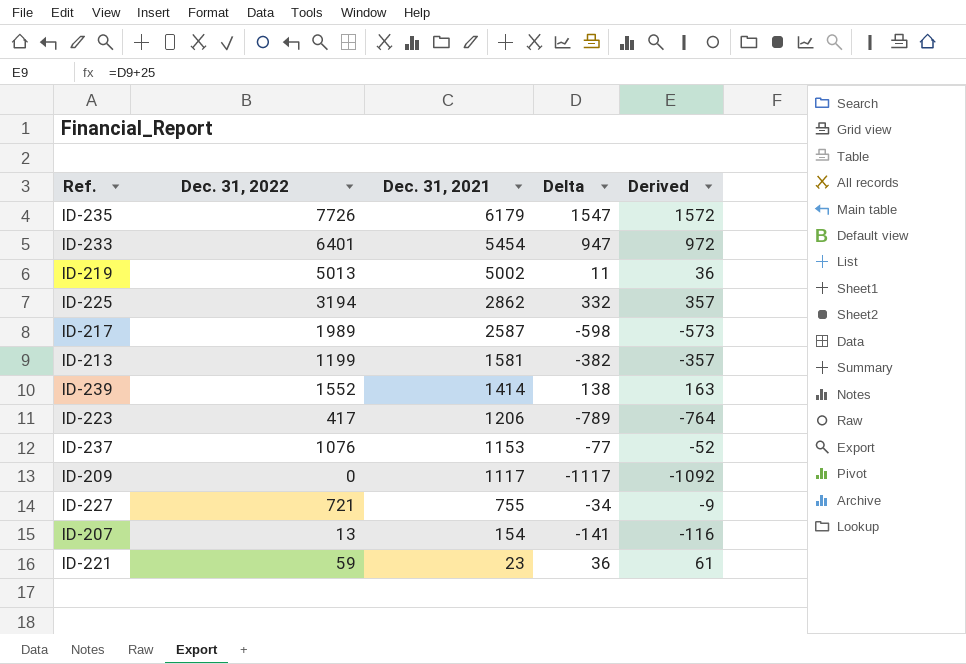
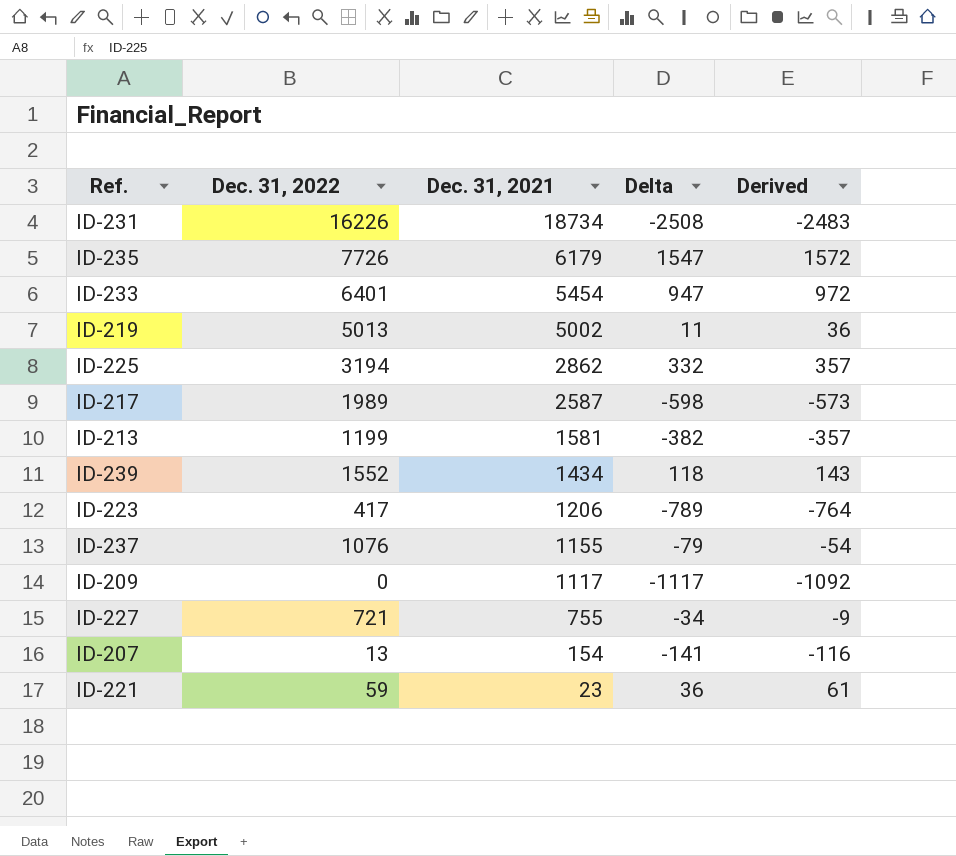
row ID-231: none -> 16226 | 18734 | -2508 | -2483
ID-239 | Dec. 31, 2021: 1414 -> 1434
ID-239 | Delta: 138 -> 118
ID-239 | Derived: 163 -> 143
ID-237 | Dec. 31, 2021: 1153 -> 1155
ID-237 | Delta: -77 -> -79
ID-237 | Derived: -52 -> -54

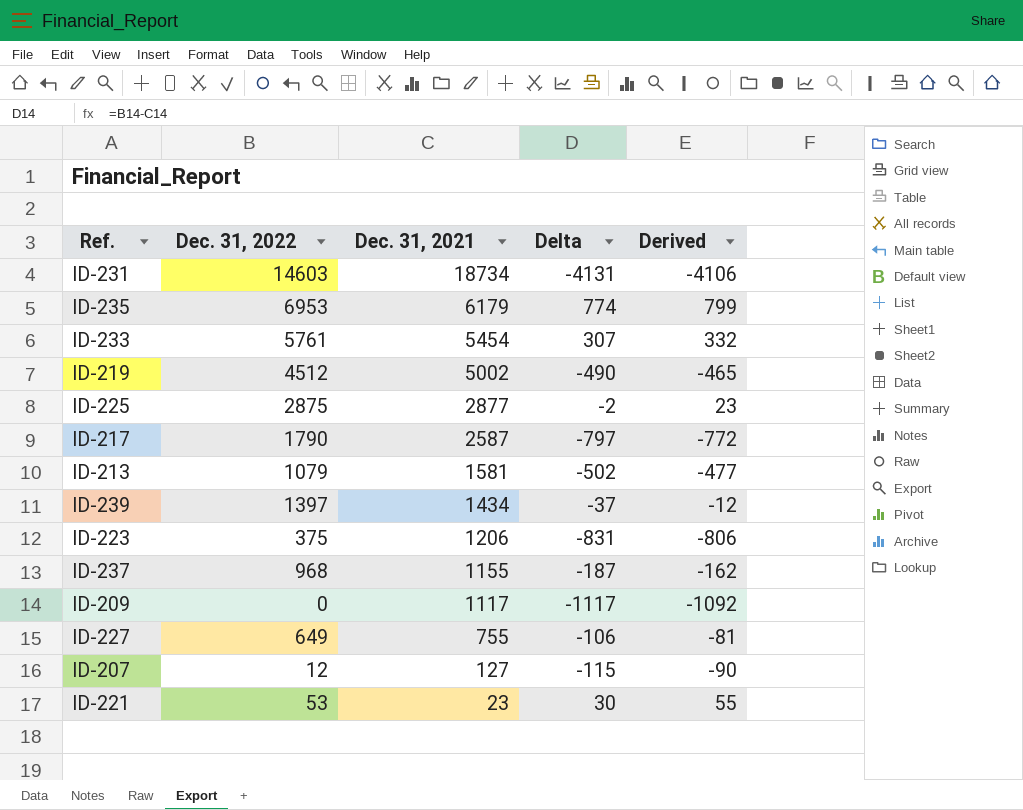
ID-231 | Dec. 31, 2022: 16226 -> 14603
ID-231 | Delta: -2508 -> -4131
ID-231 | Derived: -2483 -> -4106
ID-235 | Dec. 31, 2022: 7726 -> 6953
ID-235 | Delta: 1547 -> 774
ID-235 | Derived: 1572 -> 799
ID-233 | Dec. 31, 2022: 6401 -> 5761
ID-233 | Delta: 947 -> 307
ID-233 | Derived: 972 -> 332
ID-219 | Dec. 31, 2022: 5013 -> 4512
ID-219 | Delta: 11 -> -490
ID-219 | Derived: 36 -> -465
ID-225 | Dec. 31, 2022: 3194 -> 2875
ID-225 | Dec. 31, 2021: 2862 -> 2877
ID-225 | Delta: 332 -> -2
ID-225 | Derived: 357 -> 23
ID-217 | Dec. 31, 2022: 1989 -> 1790
ID-217 | Delta: -598 -> -797
ID-217 | Derived: -573 -> -772
ID-213 | Dec. 31, 2022: 1199 -> 1079
ID-213 | Delta: -382 -> -502
ID-213 | Derived: -357 -> -477
ID-239 | Dec. 31, 2022: 1552 -> 1397
ID-239 | Delta: 118 -> -37
ID-239 | Derived: 143 -> -12
ID-223 | Dec. 31, 2022: 417 -> 375
ID-223 | Delta: -789 -> -831
ID-223 | Derived: -764 -> -806
ID-237 | Dec. 31, 2022: 1076 -> 968
ID-237 | Delta: -79 -> -187
ID-237 | Derived: -54 -> -162
ID-227 | Dec. 31, 2022: 721 -> 649
ID-227 | Delta: -34 -> -106
ID-227 | Derived: -9 -> -81
ID-207 | Dec. 31, 2022: 13 -> 12
ID-207 | Dec. 31, 2021: 154 -> 127
ID-207 | Delta: -141 -> -115
ID-207 | Derived: -116 -> -90
ID-221 | Dec. 31, 2022: 59 -> 53
ID-221 | Delta: 36 -> 30
ID-221 | Derived: 61 -> 55

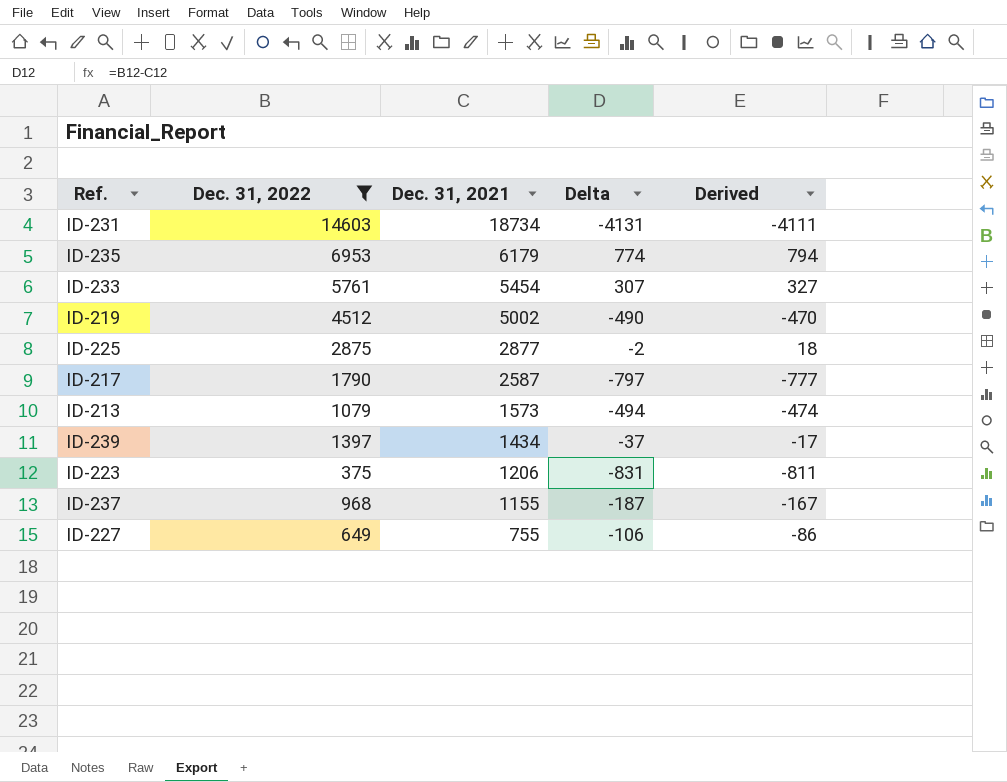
filter: none -> Dec. 31, 2022 >= 375
column Derived | formula: [Delta] + 25 -> [Delta] + 20
ID-213 | Dec. 31, 2021: 1581 -> 1573
ID-213 | Delta: -502 -> -494

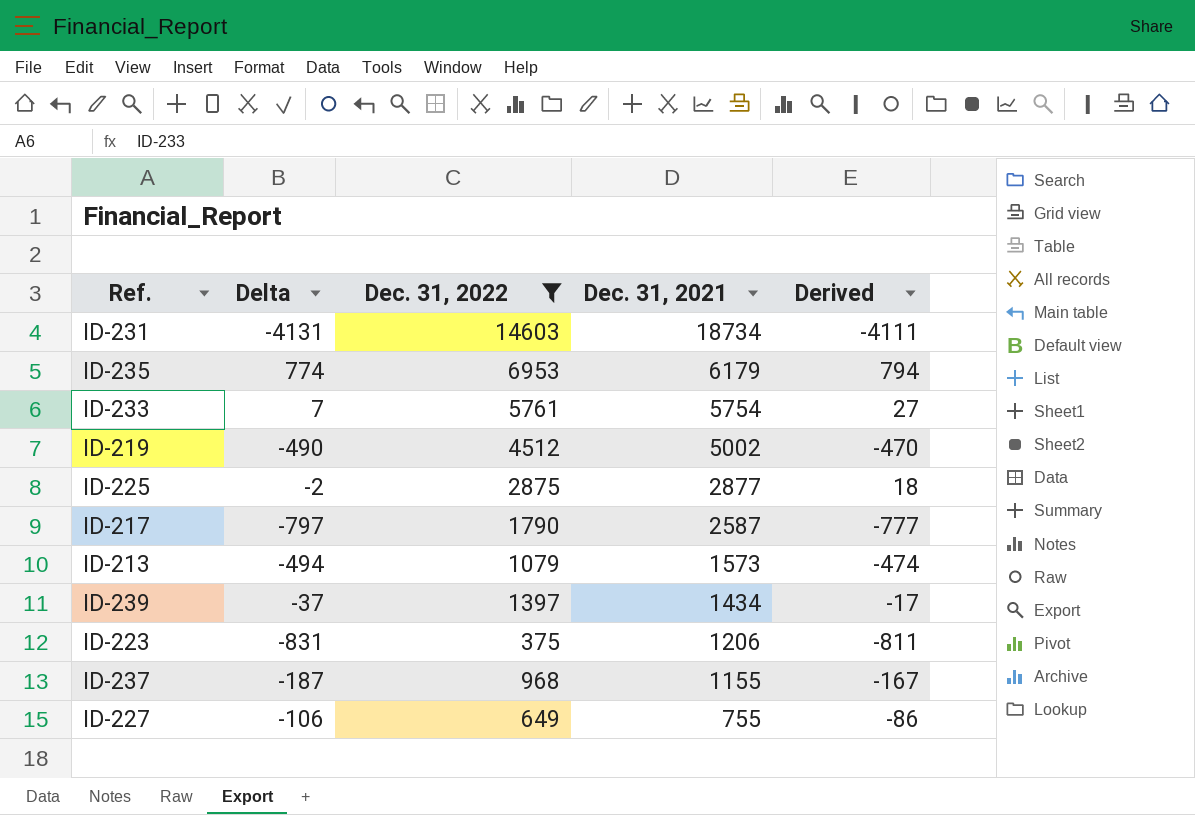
column Delta | position: 4 -> 2
ID-233 | Delta: 307 -> 7
ID-233 | Dec. 31, 2021: 5454 -> 5754
ID-233 | Derived: 327 -> 27

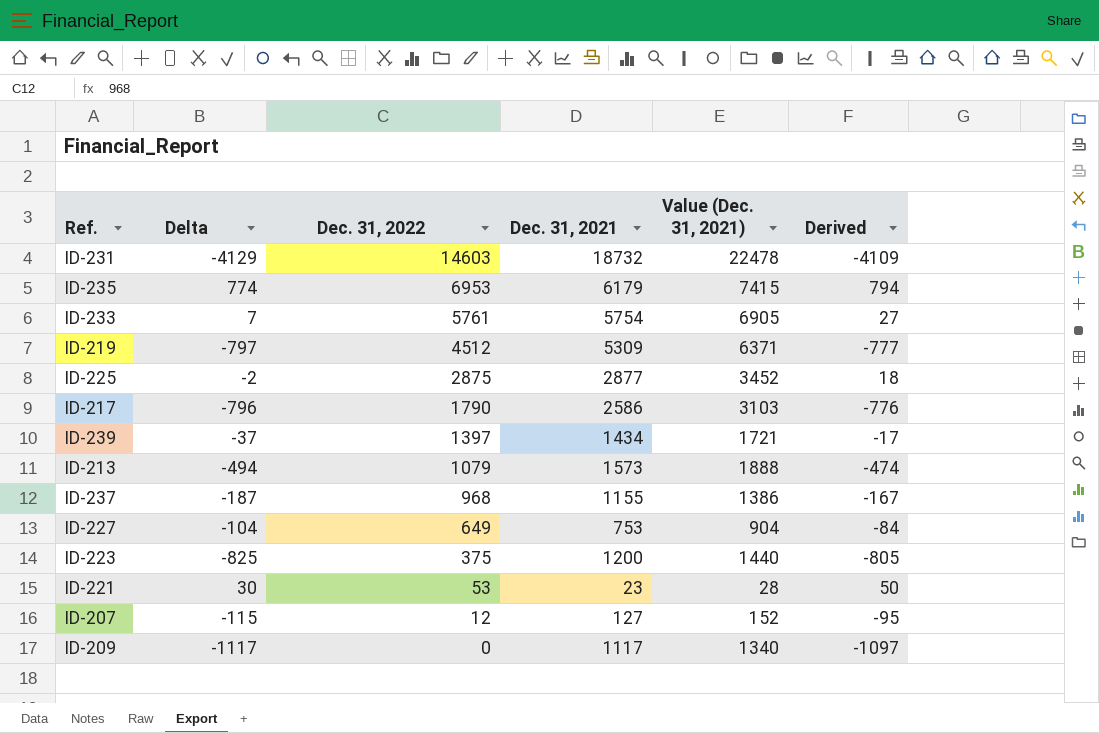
filter: Dec. 31, 2022 >= 375 -> none
row order: Dec. 31, 2021 descending -> Dec. 31, 2022 descending
column Value (Dec. 31, 2021) | formula: none -> [Dec. 31, 2021] * 1.2
ID-231 | Delta: -4131 -> -4129
ID-231 | Dec. 31, 2021: 18734 -> 18732
ID-231 | Derived: -4111 -> -4109
ID-219 | Delta: -490 -> -797
ID-219 | Dec. 31, 2021: 5002 -> 5309
ID-219 | Derived: -470 -> -777
ID-217 | Delta: -797 -> -796
ID-217 | Dec. 31, 2021: 2587 -> 2586
ID-217 | Derived: -777 -> -776
ID-227 | Delta: -106 -> -104
ID-227 | Dec. 31, 2021: 755 -> 753
ID-227 | Derived: -86 -> -84
ID-223 | Delta: -831 -> -825
ID-223 | Dec. 31, 2021: 1206 -> 1200
ID-223 | Derived: -811 -> -805

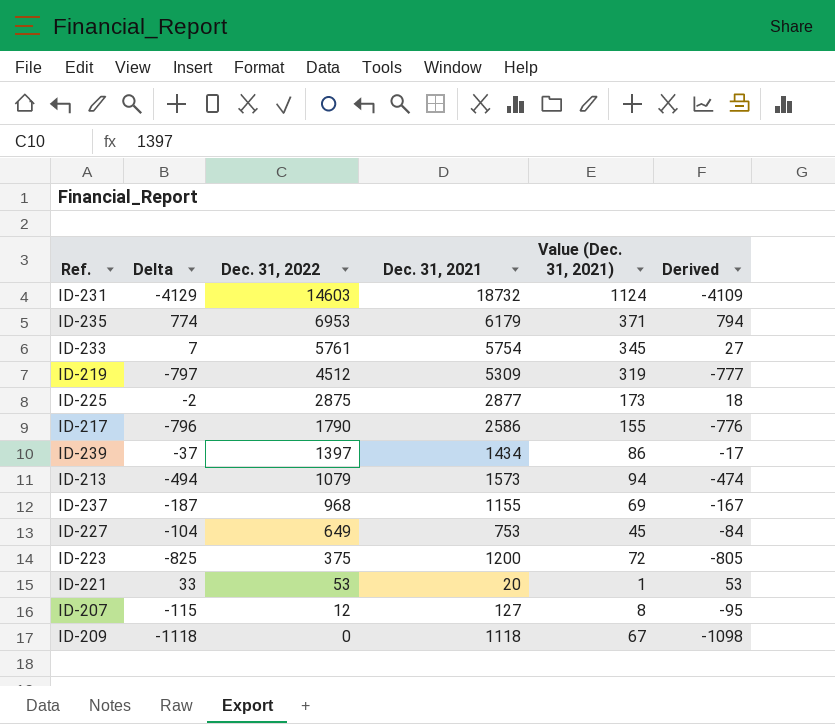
column Value (Dec. 31, 2021) | formula: [Dec. 31, 2021] * 1.2 -> [Dec. 31, 2021] * 0.06
ID-221 | Delta: 30 -> 33
ID-221 | Dec. 31, 2021: 23 -> 20
ID-221 | Derived: 50 -> 53
ID-209 | Delta: -1117 -> -1118
ID-209 | Dec. 31, 2021: 1117 -> 1118
ID-209 | Derived: -1097 -> -1098

